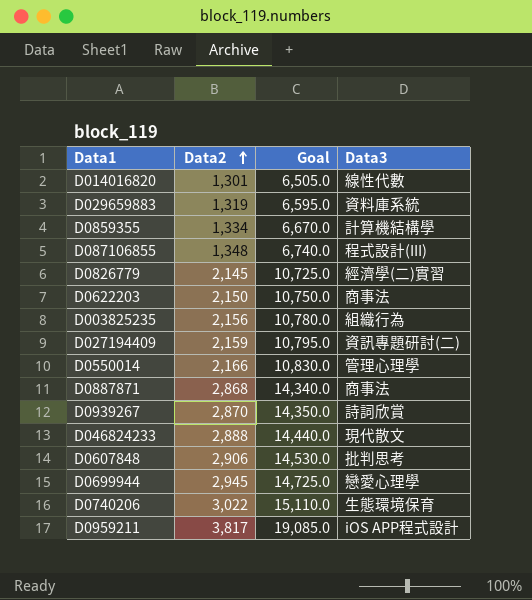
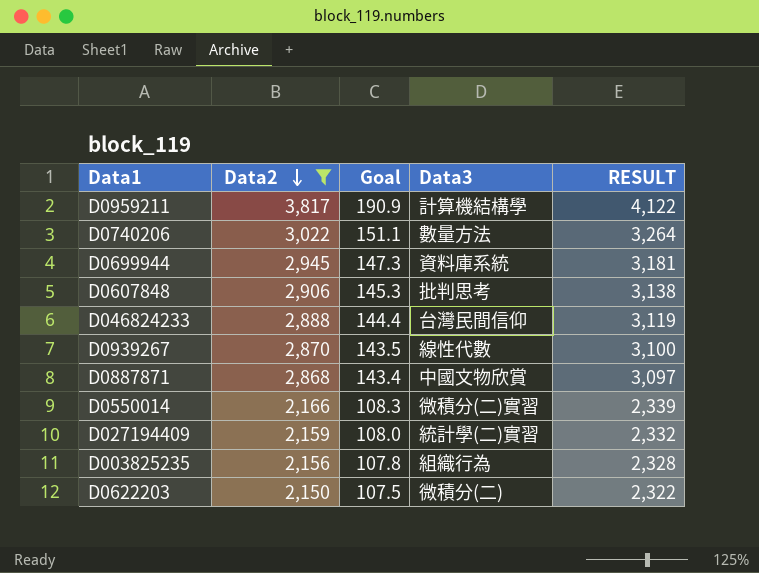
filter: none -> Data2 >= 2,150
row order: Data2 ascending -> Data2 descending
column Goal | formula: [Data2] * 5 -> [Data2] * 0.05
column RESULT | formula: none -> [Data2] * 1.08
D0959211 | Data3: iOS APP程式設計 -> 計算機結構學
D0740206 | Data3: 生態環境保育 -> 數量方法
D0699944 | Data3: 戀愛心理學 -> 資料庫系統
D046824233 | Data3: 現代散文 -> 台灣民間信仰
D0939267 | Data3: 詩詞欣賞 -> 線性代數
D0887871 | Data3: 商事法 -> 中國文物欣賞
D0550014 | Data3: 管理心理學 -> 微積分(二)實習
D027194409 | Data3: 資訊專題研討(二) -> 統計學(二)實習
D0622203 | Data3: 商事法 -> 微積分(二)

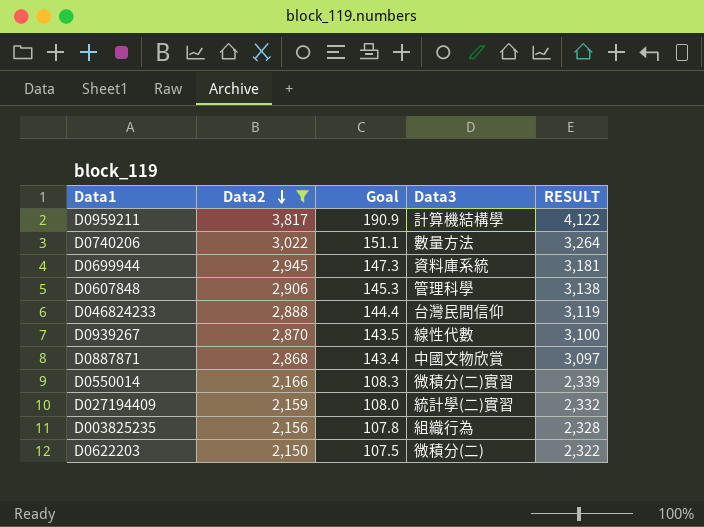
D0607848 | Data3: 批判思考 -> 管理科學

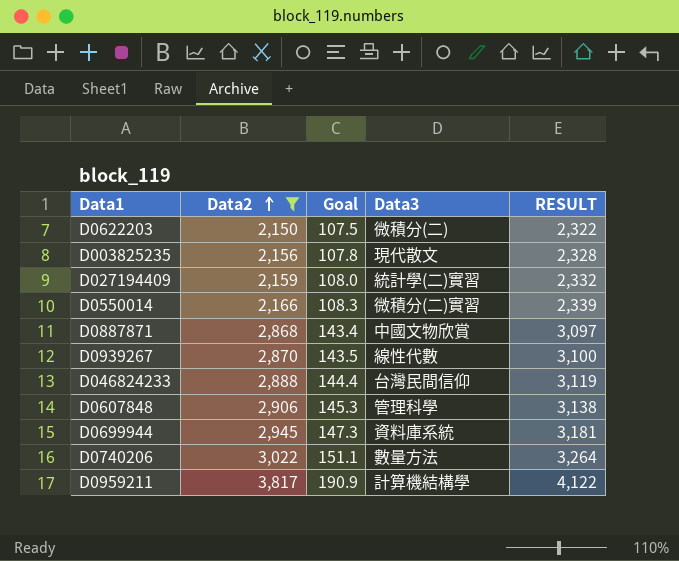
row order: Data2 descending -> Data2 ascending
D003825235 | Data3: 組織行為 -> 現代散文

